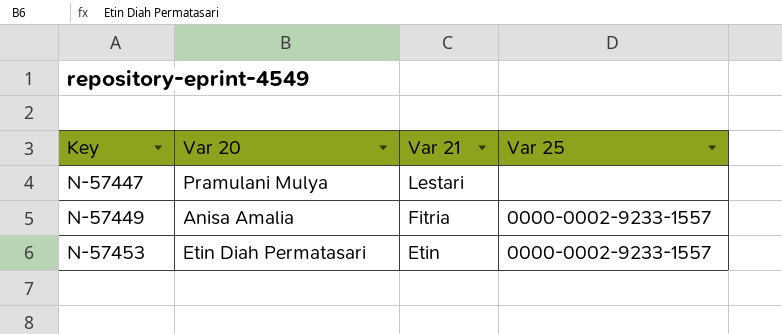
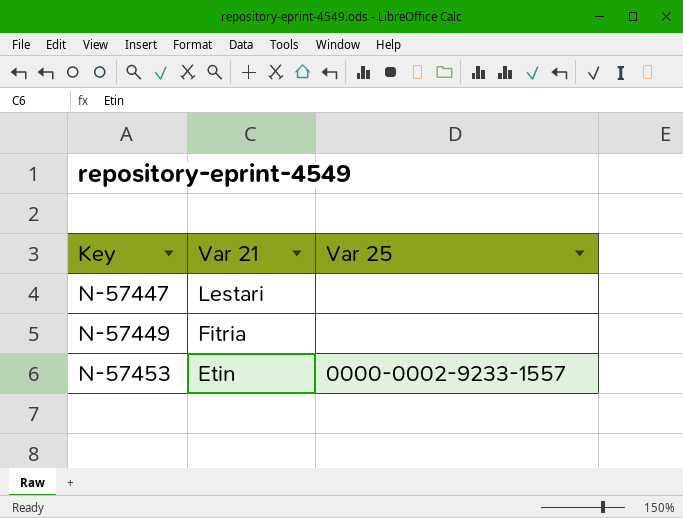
column Var 20 | position: 2 -> none
N-57449 | Var 25: 0000-0002-9233-1557 -> none

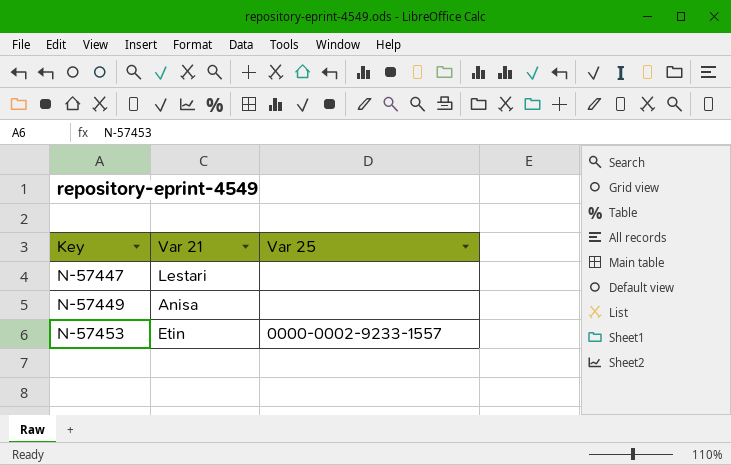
N-57449 | Var 21: Fitria -> Anisa

